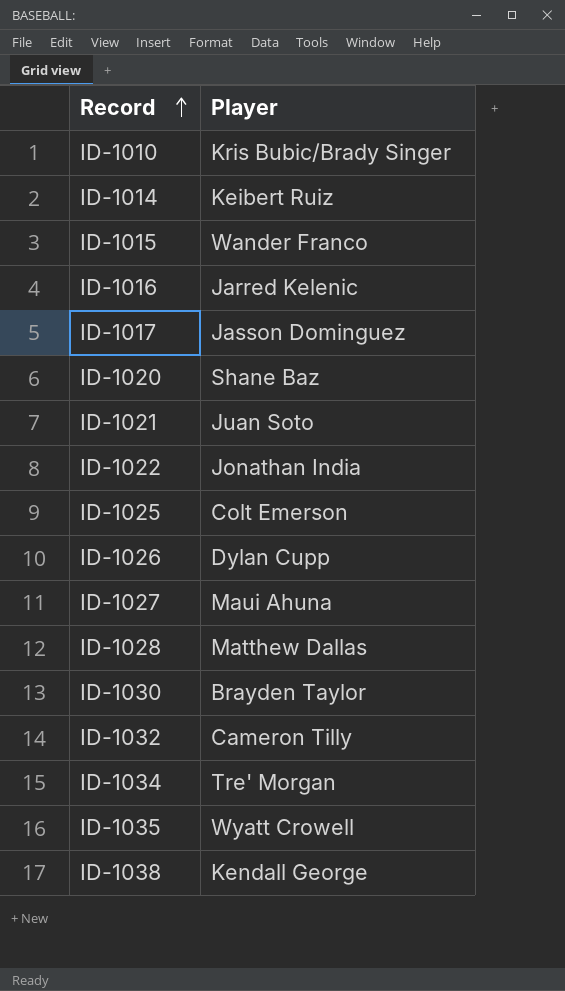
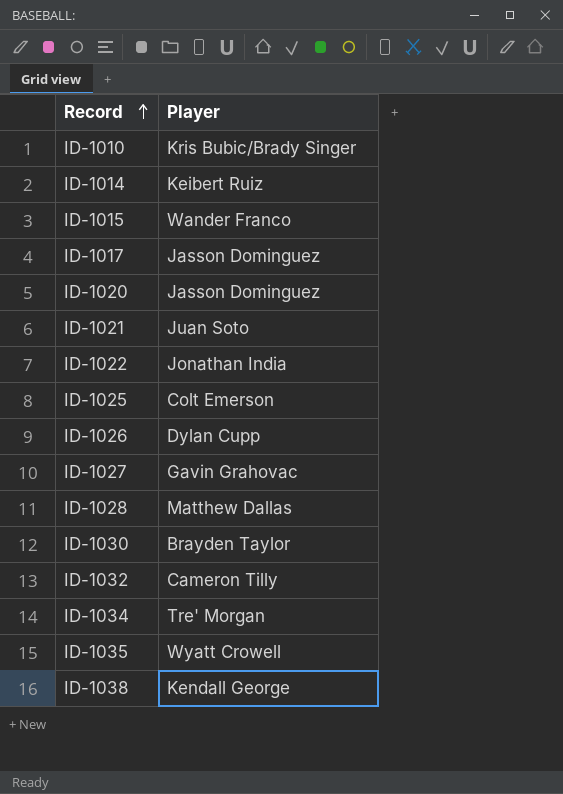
row ID-1016: Jarred Kelenic -> none
ID-1020 | Player: Shane Baz -> Jasson Dominguez
ID-1027 | Player: Maui Ahuna -> Gavin Grahovac

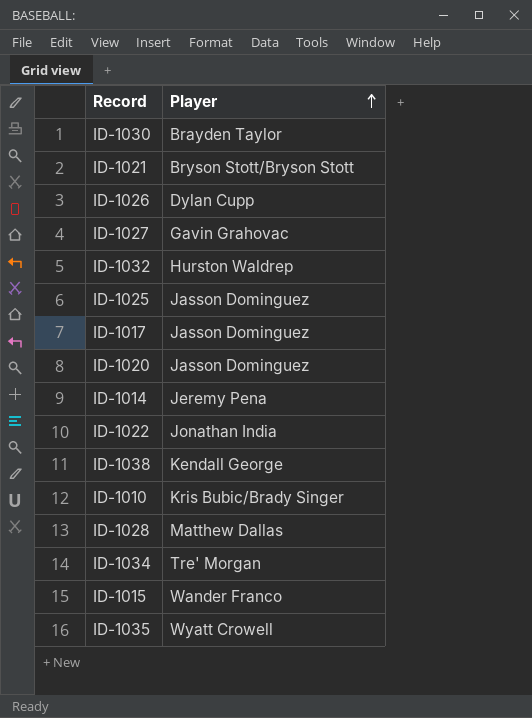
row order: Record ascending -> Player ascending
ID-1021 | Player: Juan Soto -> Bryson Stott/Bryson Stott
ID-1032 | Player: Cameron Tilly -> Hurston Waldrep
ID-1025 | Player: Colt Emerson -> Jasson Dominguez
ID-1014 | Player: Keibert Ruiz -> Jeremy Pena

